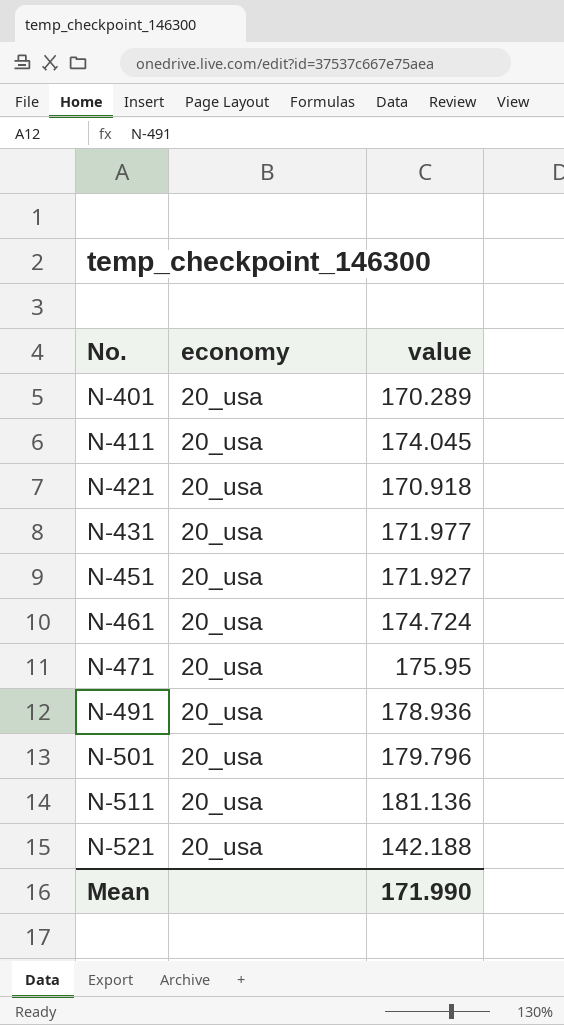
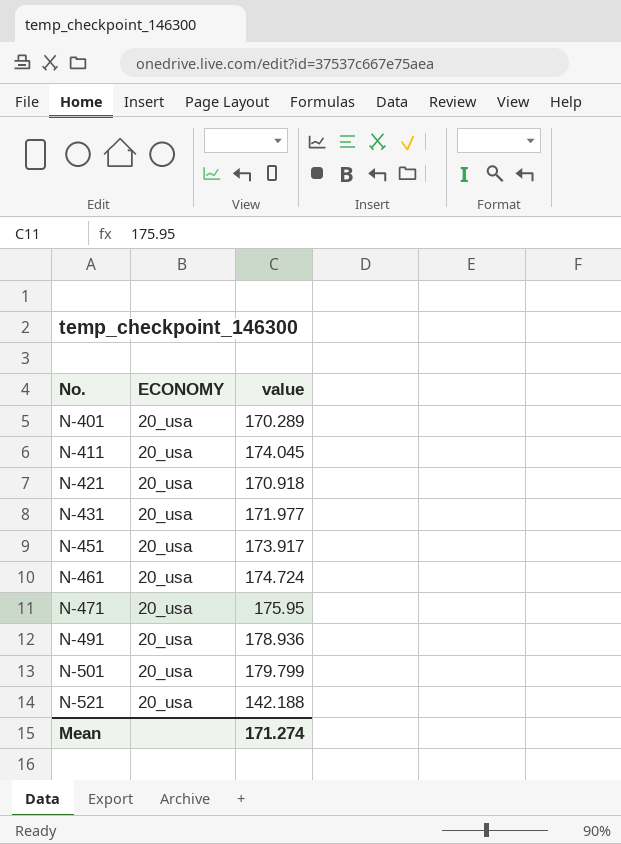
column name: economy -> ECONOMY
row N-511: 20_usa | 181.136 -> none
N-451 | value: 171.927 -> 173.917
N-501 | value: 179.796 -> 179.799
Mean | value: 171.990 -> 171.274

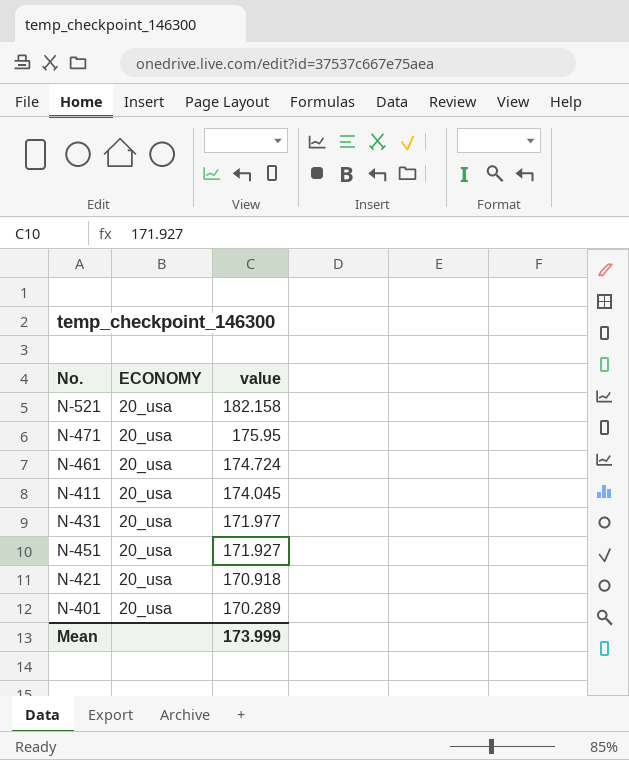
row order: No. ascending -> value descending
row N-491: 20_usa | 178.936 -> none
row N-501: 20_usa | 179.799 -> none
N-521 | value: 142.188 -> 182.158
N-451 | value: 173.917 -> 171.927
Mean | value: 171.274 -> 173.999

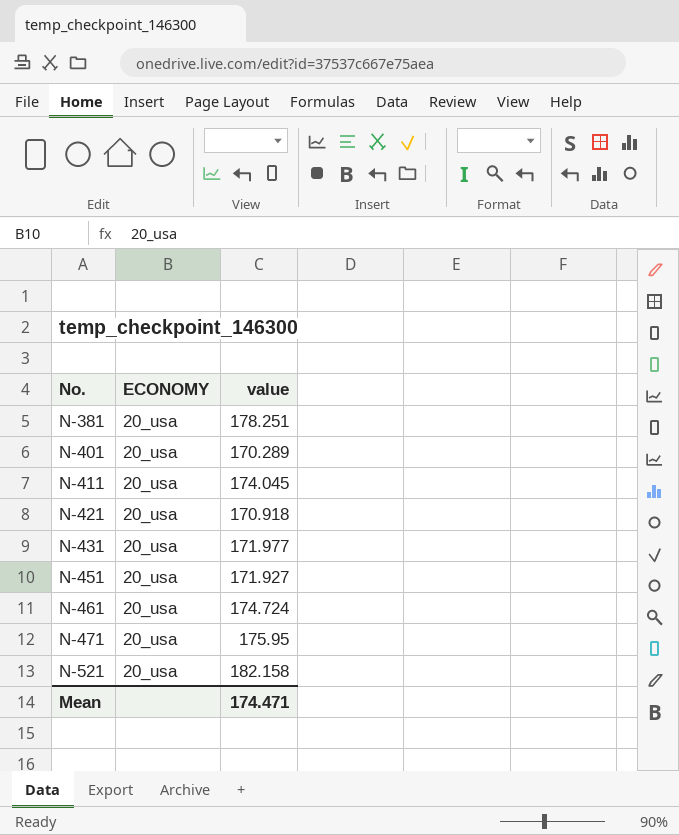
row order: value descending -> No. ascending
row N-381: none -> 20_usa | 178.251
Mean | value: 173.999 -> 174.471

